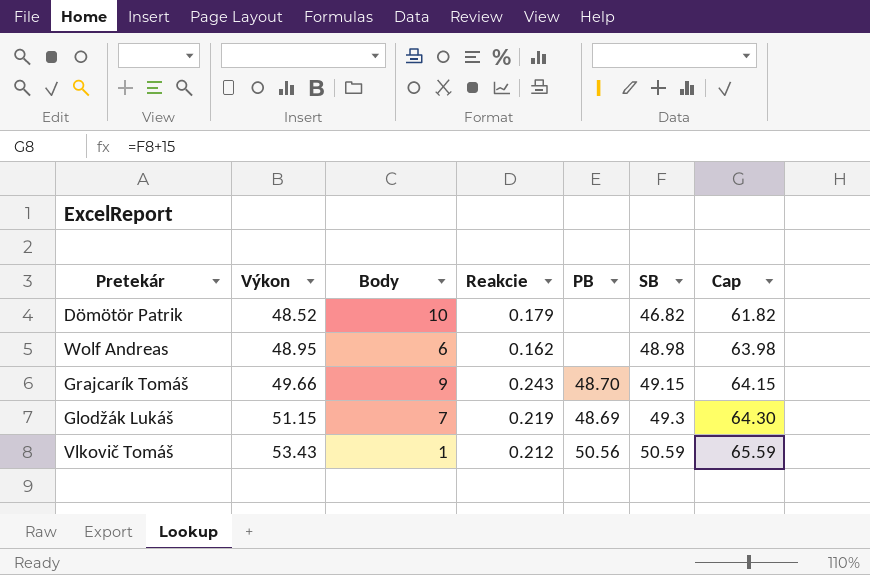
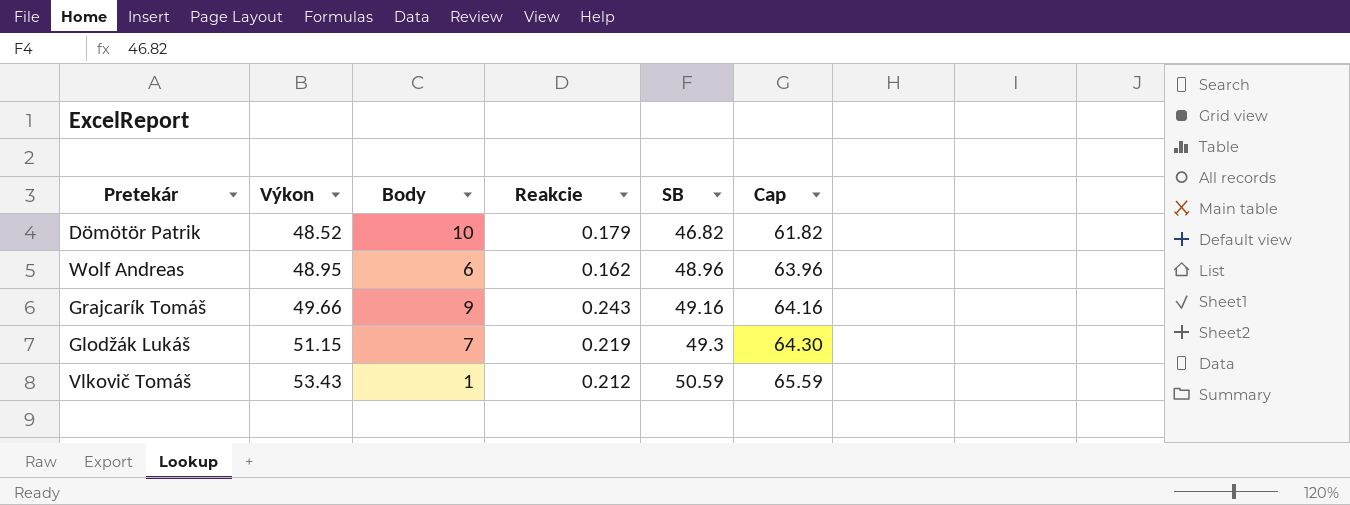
column PB | position: 5 -> none
Wolf Andreas | SB: 48.98 -> 48.96
Wolf Andreas | Cap: 63.98 -> 63.96
Grajcarík Tomáš | SB: 49.15 -> 49.16
Grajcarík Tomáš | Cap: 64.15 -> 64.16

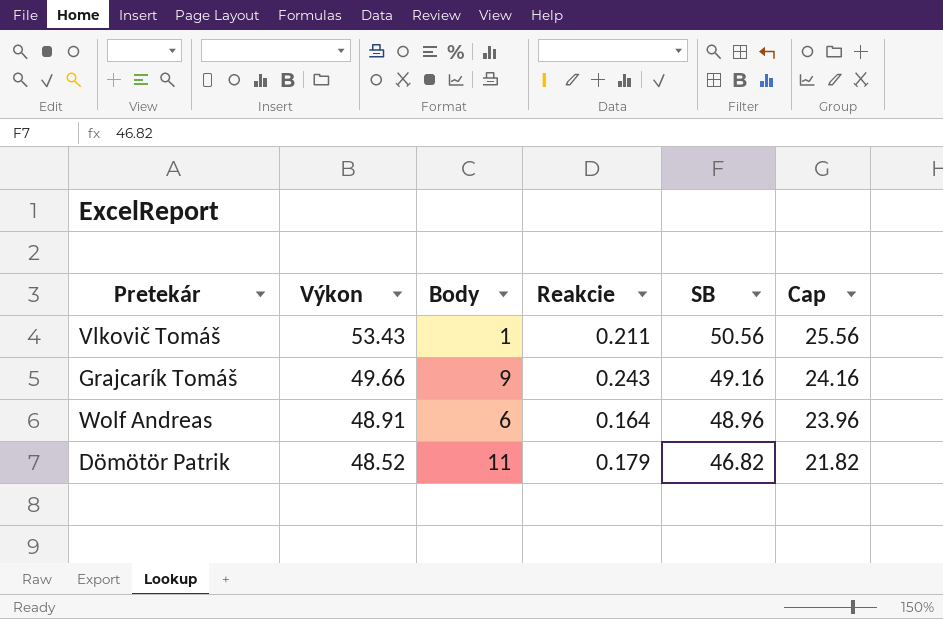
row order: Výkon ascending -> Výkon descending
column Cap | formula: [SB] + 15 -> [SB] - 25
row Glodžák Lukáš: 51.15 | 7 | 0.219 | 49.3 | 64.30 -> none
Vlkovič Tomáš | Reakcie: 0.212 -> 0.211
Vlkovič Tomáš | SB: 50.59 -> 50.56
Wolf Andreas | Výkon: 48.95 -> 48.91
Wolf Andreas | Reakcie: 0.162 -> 0.164
Dömötör Patrik | Body: 10 -> 11

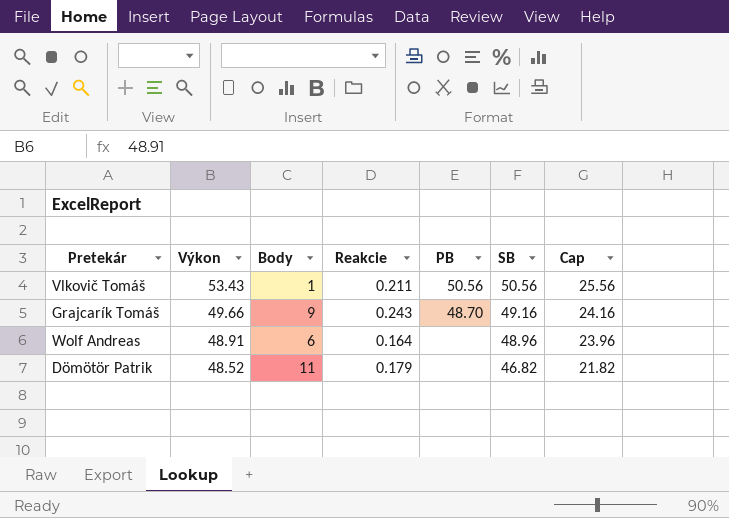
column PB | position: none -> 5

